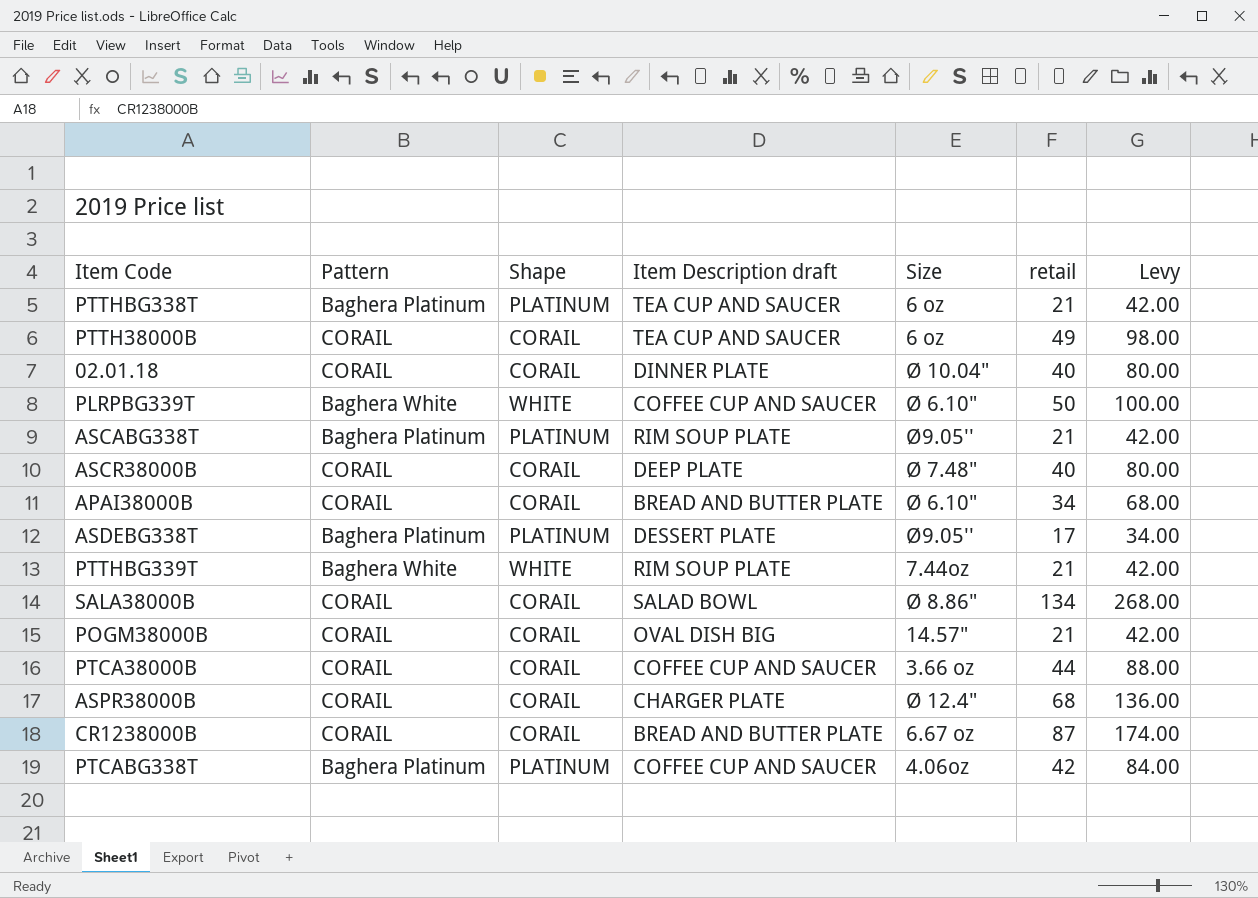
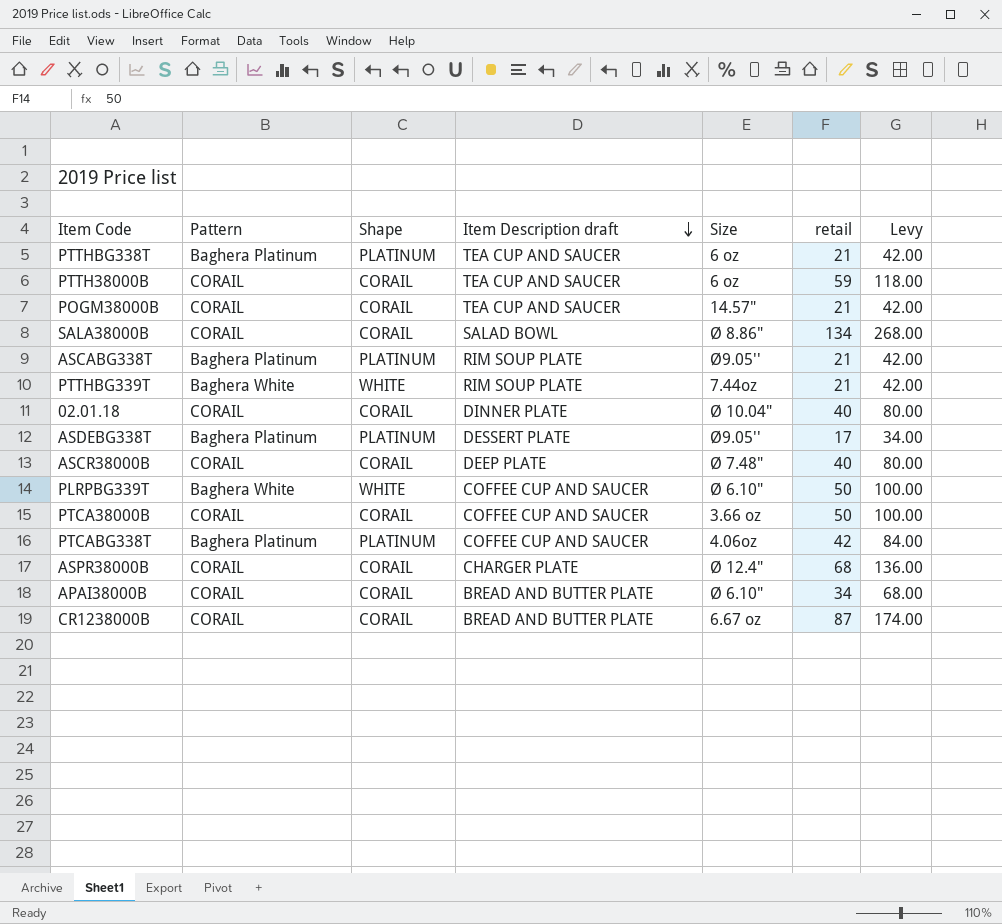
row order: none -> Item Description draft descending
PTTH38000B | retail: 49 -> 59
PTTH38000B | Levy: 98.00 -> 118.00
POGM38000B | Item Description draft: OVAL DISH BIG -> TEA CUP AND SAUCER
PTCA38000B | retail: 44 -> 50
PTCA38000B | Levy: 88.00 -> 100.00

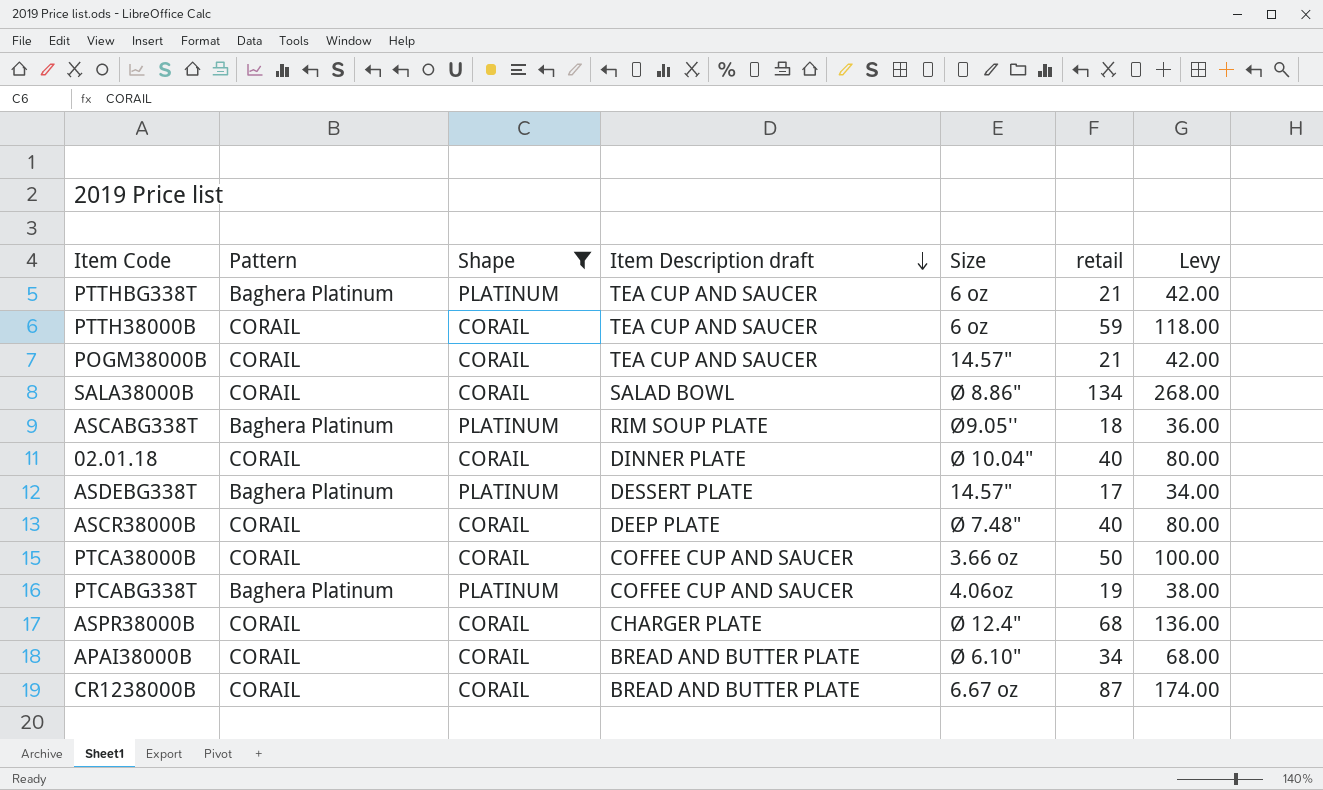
filter: none -> Shape != WHITE
ASCABG338T | retail: 21 -> 18
ASCABG338T | Levy: 42.00 -> 36.00
ASDEBG338T | Size: Ø9.05'' -> 14.57"
PTCABG338T | retail: 42 -> 19
PTCABG338T | Levy: 84.00 -> 38.00

